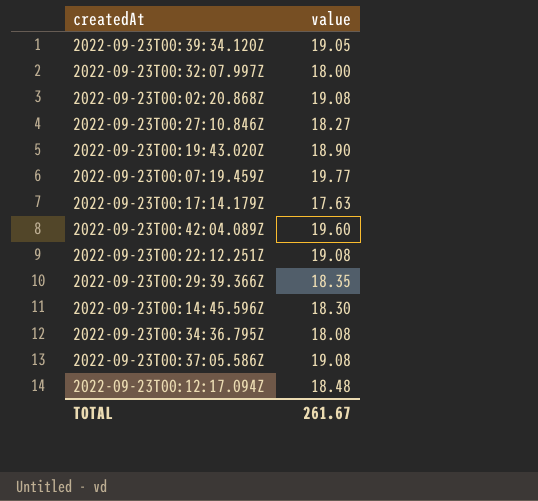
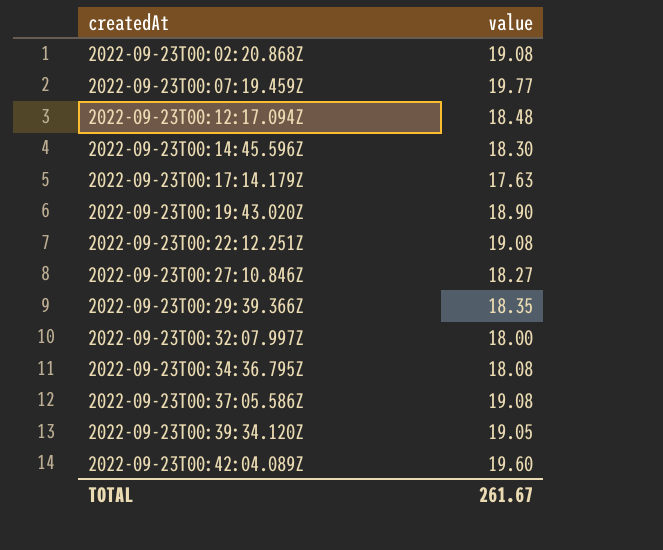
row order: none -> createdAt ascending

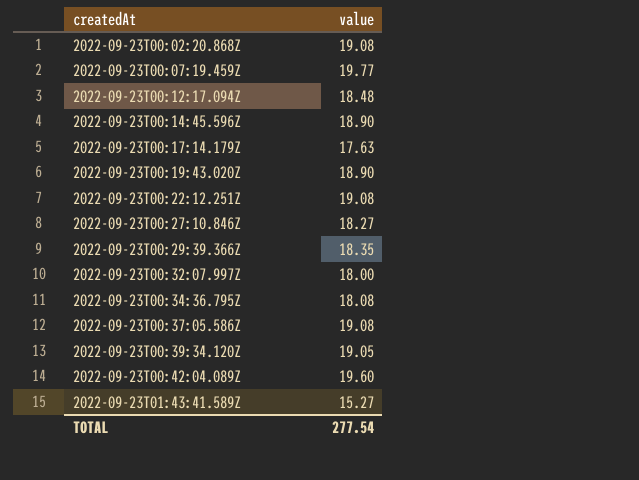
2022-09-23T00:14:45.596Z | value: 18.30 -> 18.90
row 2022-09-23T01:43:41.589Z: none -> 15.27
TOTAL | value: 261.67 -> 277.54

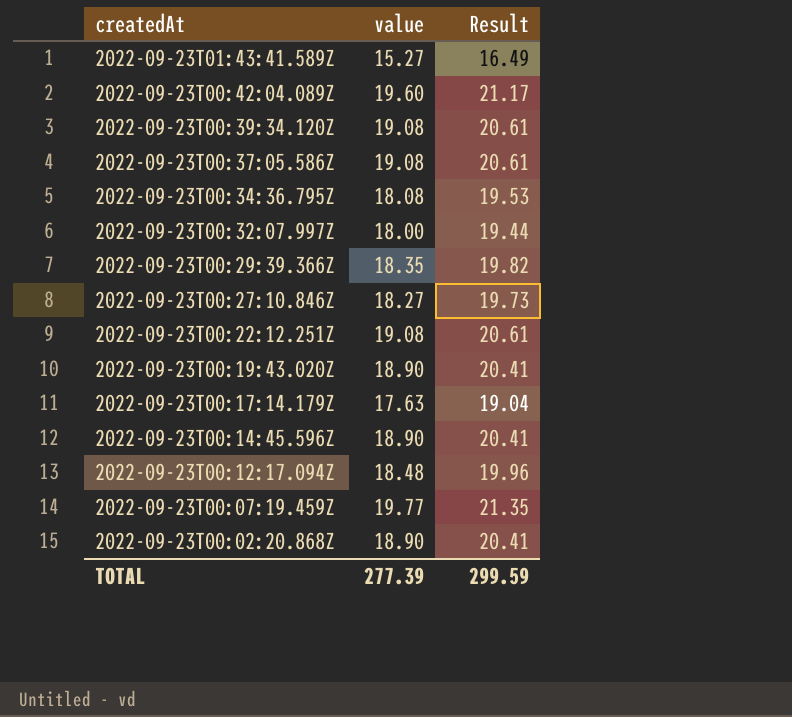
row order: createdAt ascending -> createdAt descending
column Result | formula: none -> [value] * 1.08
2022-09-23T00:39:34.120Z | value: 19.05 -> 19.08
2022-09-23T00:02:20.868Z | value: 19.08 -> 18.90
TOTAL | value: 277.54 -> 277.39

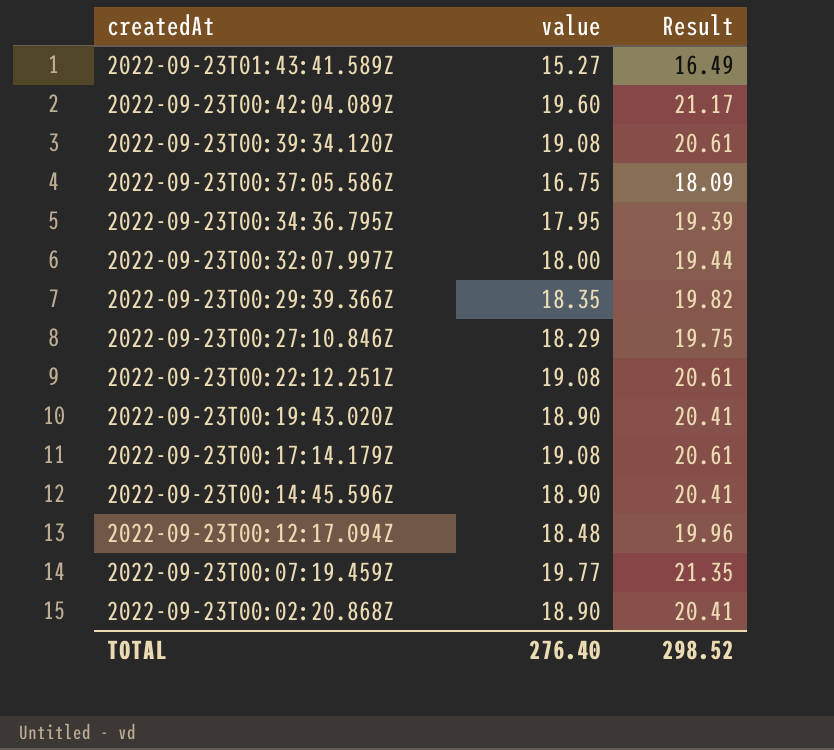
2022-09-23T00:37:05.586Z | value: 19.08 -> 16.75
2022-09-23T00:37:05.586Z | Result: 20.61 -> 18.09
2022-09-23T00:34:36.795Z | value: 18.08 -> 17.95
2022-09-23T00:34:36.795Z | Result: 19.53 -> 19.39
2022-09-23T00:27:10.846Z | value: 18.27 -> 18.29
2022-09-23T00:27:10.846Z | Result: 19.73 -> 19.75
2022-09-23T00:17:14.179Z | value: 17.63 -> 19.08
2022-09-23T00:17:14.179Z | Result: 19.04 -> 20.61
TOTAL | value: 277.39 -> 276.40
TOTAL | Result: 299.59 -> 298.52

